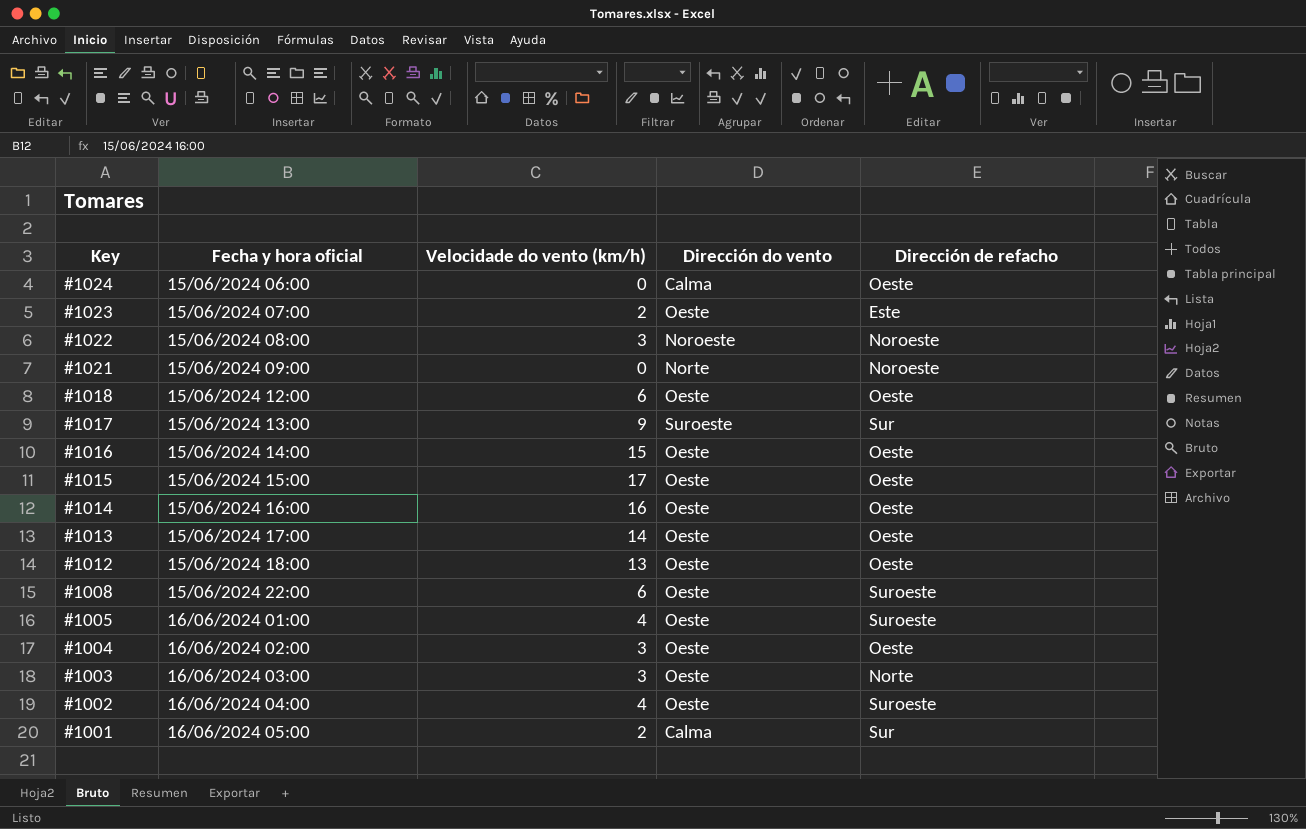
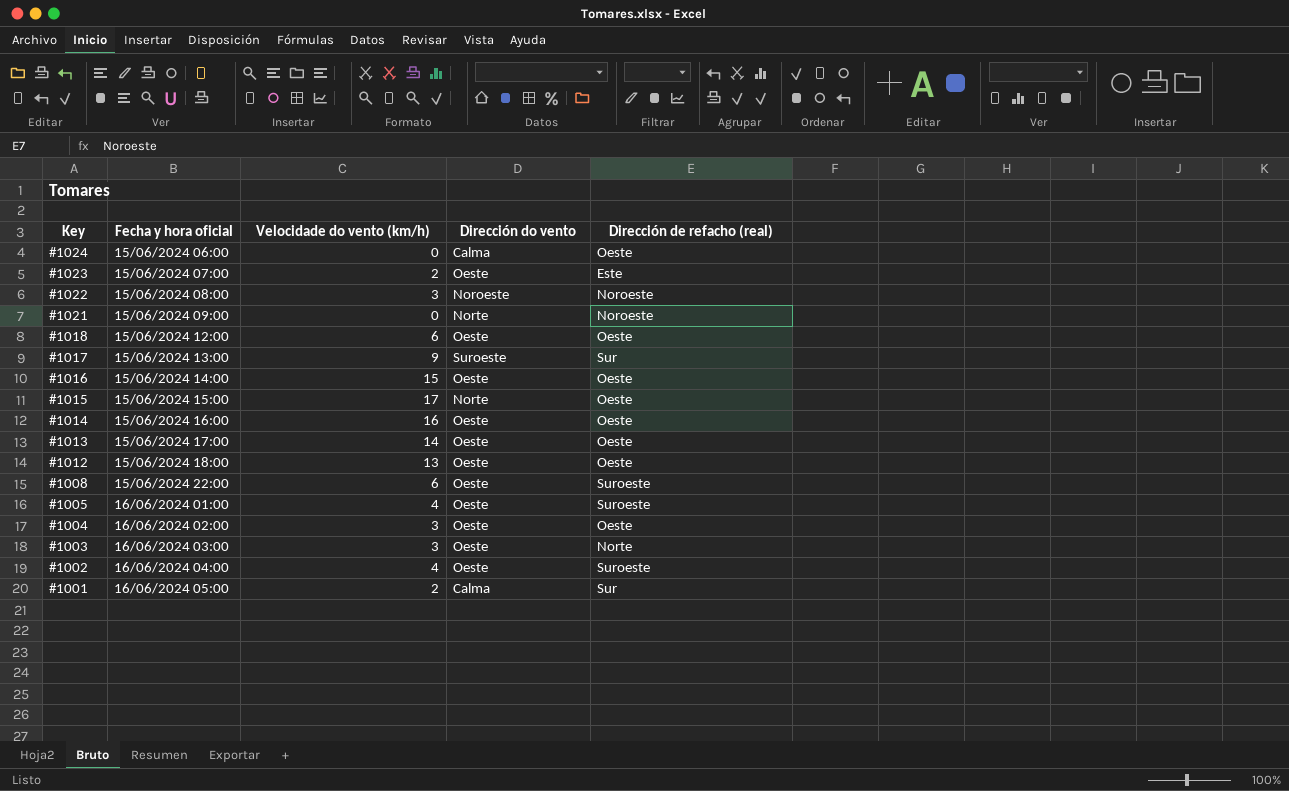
column name: Dirección de refacho -> Dirección de refacho (real)
#1015 | Dirección do vento: Oeste -> Norte

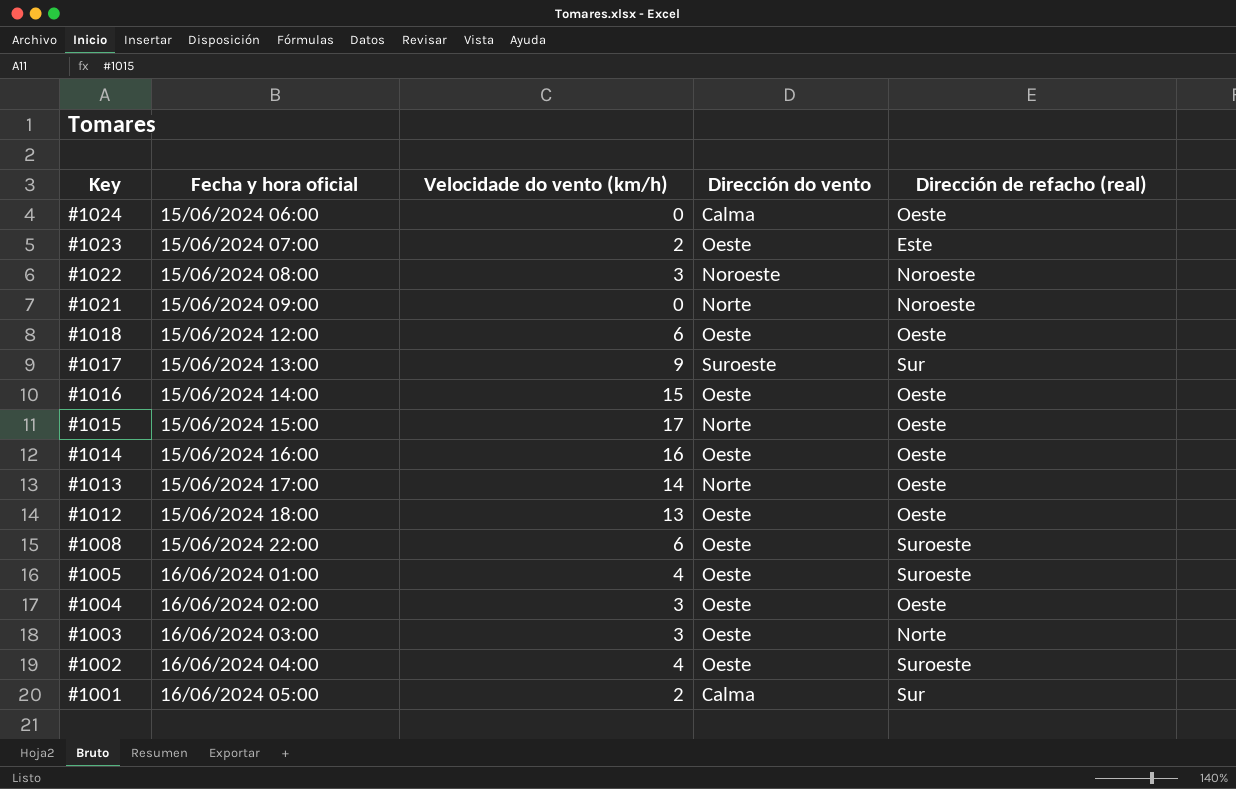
#1013 | Dirección do vento: Oeste -> Norte

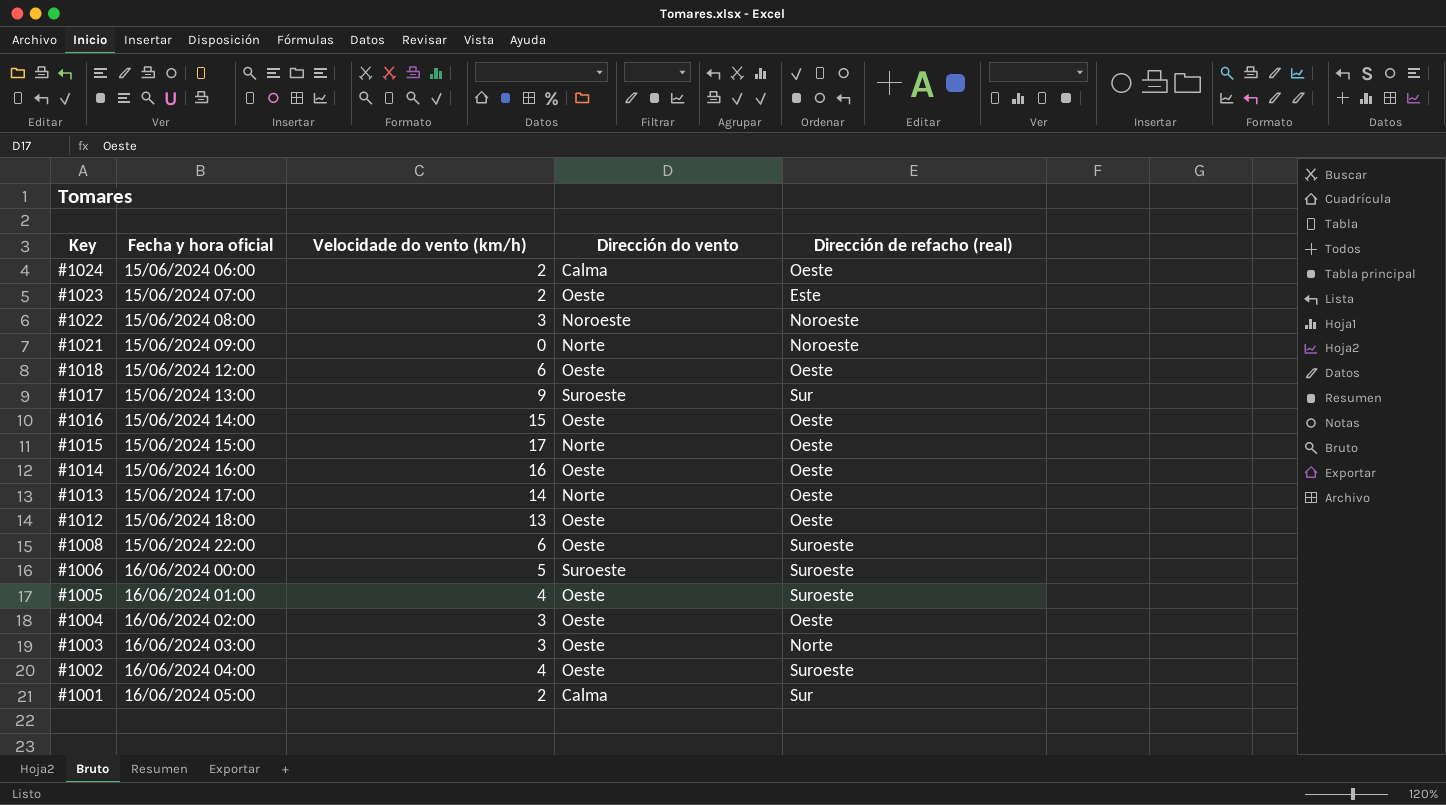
#1024 | Velocidade do vento (km/h): 0 -> 2
row #1006: none -> 16/06/2024 00:00 | 5 | Suroeste | Suroeste

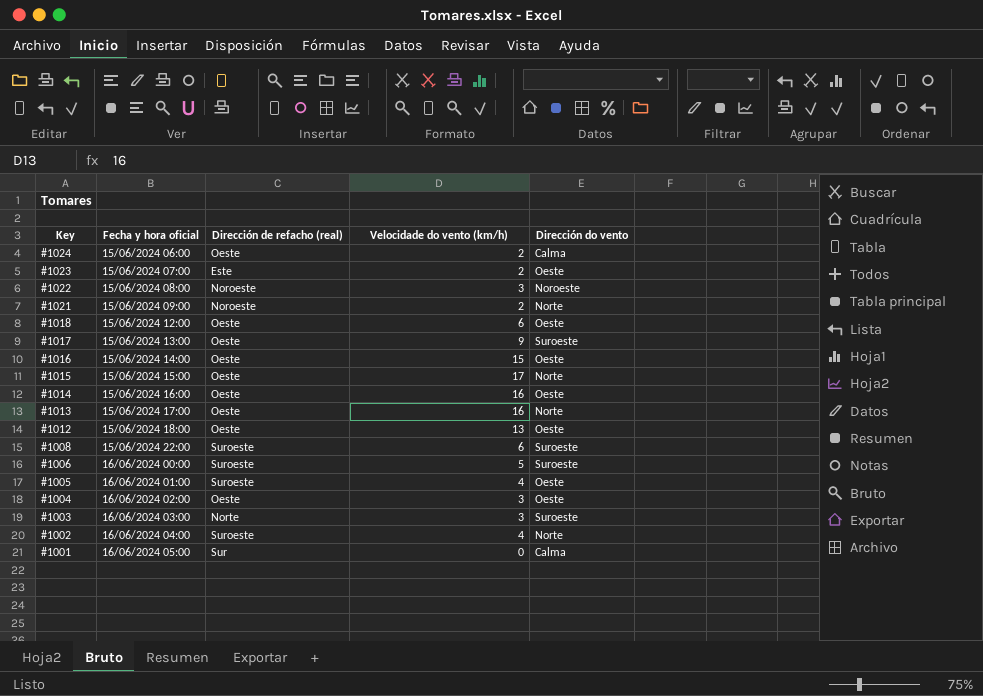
column Dirección de refacho (real) | position: 5 -> 3
#1021 | Velocidade do vento (km/h): 0 -> 2
#1017 | Dirección de refacho (real): Sur -> Oeste
#1013 | Velocidade do vento (km/h): 14 -> 16
#1008 | Dirección do vento: Oeste -> Suroeste
#1003 | Dirección do vento: Oeste -> Suroeste
#1002 | Dirección do vento: Oeste -> Norte
#1001 | Velocidade do vento (km/h): 2 -> 0

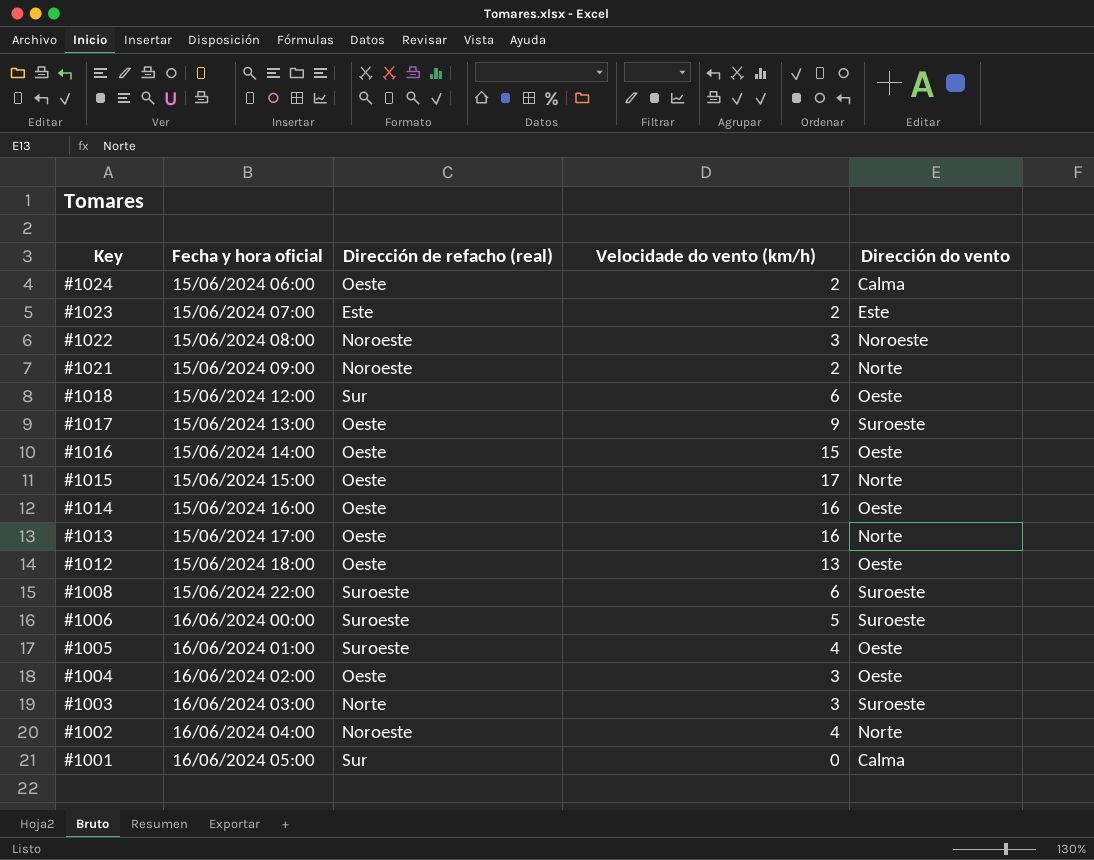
#1023 | Dirección do vento: Oeste -> Este
#1018 | Dirección de refacho (real): Oeste -> Sur
#1002 | Dirección de refacho (real): Suroeste -> Noroeste

